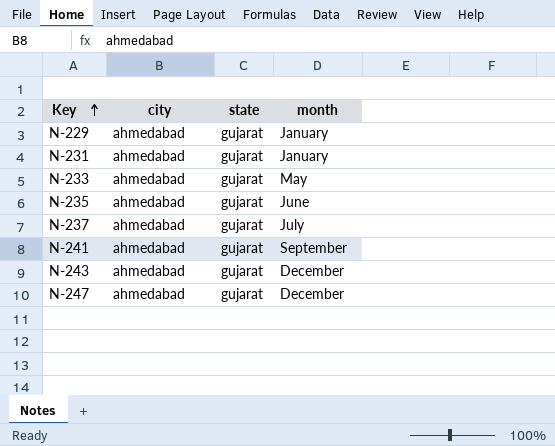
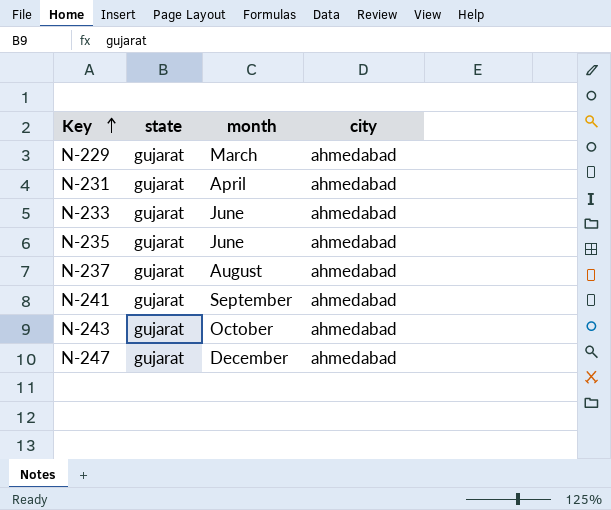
column city | position: 2 -> 4
N-229 | month: January -> March
N-231 | month: January -> April
N-233 | month: May -> June
N-237 | month: July -> August
N-243 | month: December -> October

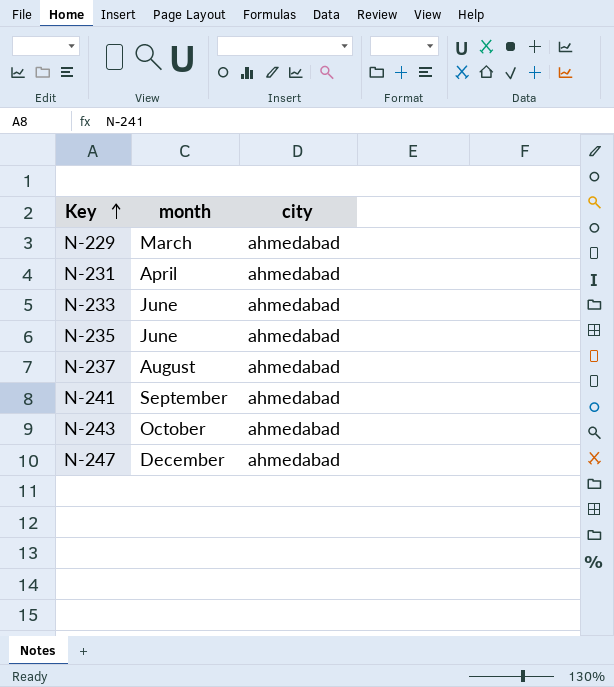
column state | position: 2 -> none

